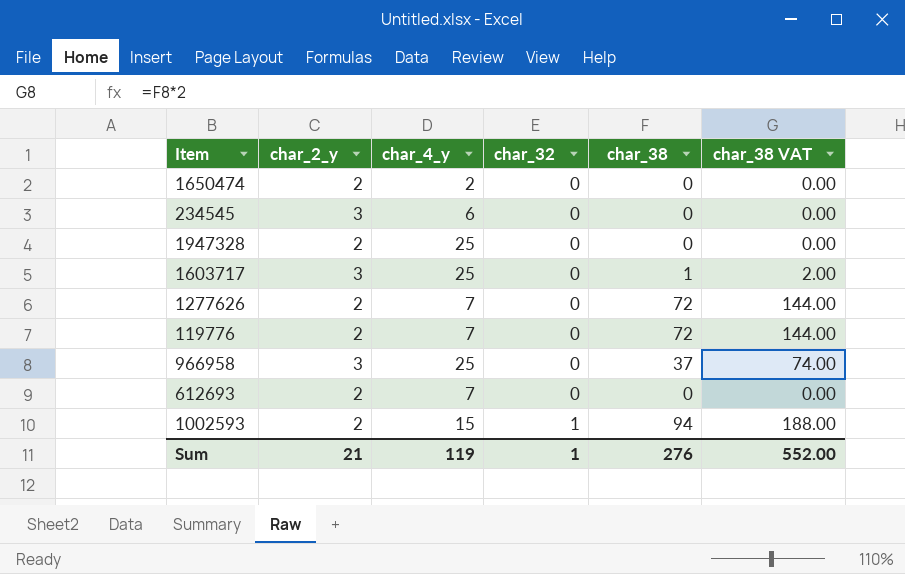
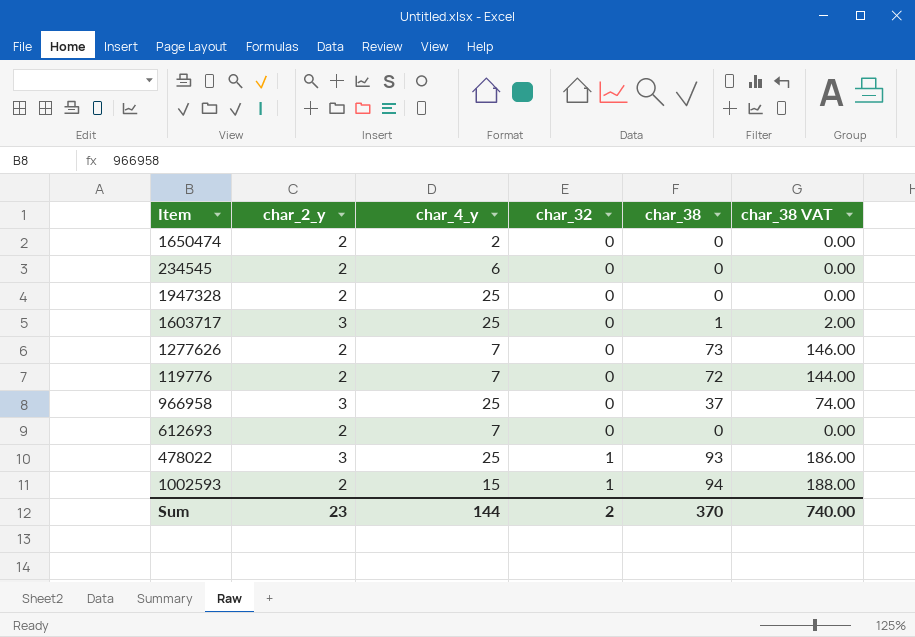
234545 | char_2_y: 3 -> 2
1277626 | char_38: 72 -> 73
1277626 | char_38 VAT: 144.00 -> 146.00
row 478022: none -> 3 | 25 | 1 | 93 | 186.00
Sum | char_2_y: 21 -> 23
Sum | char_4_y: 119 -> 144
Sum | char_32: 1 -> 2
Sum | char_38: 276 -> 370
Sum | char_38 VAT: 552.00 -> 740.00

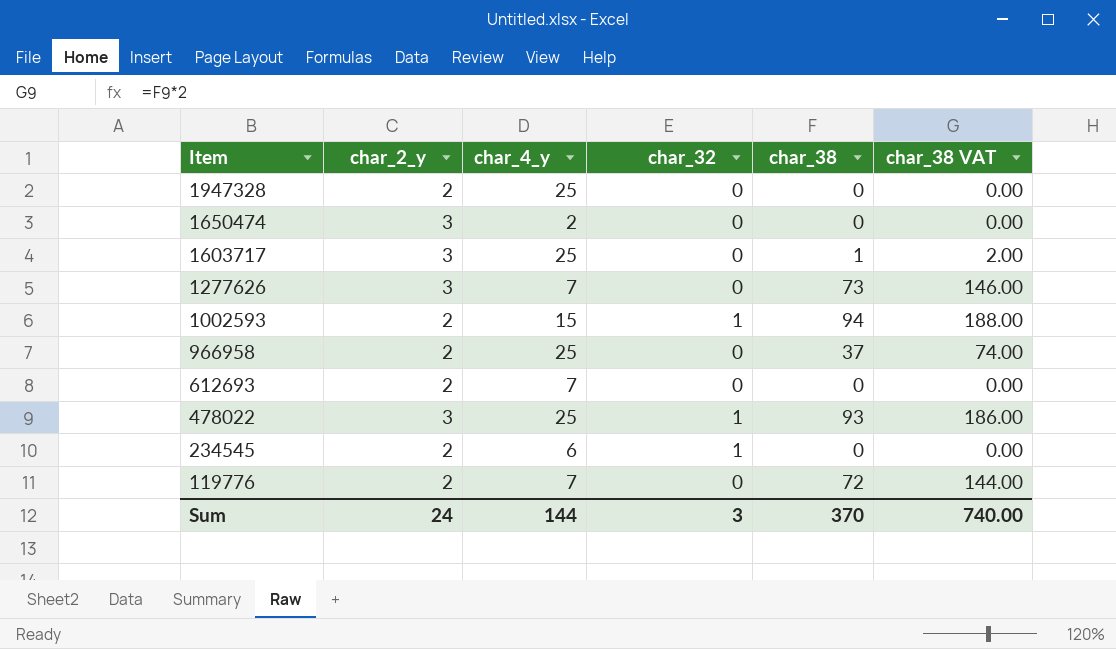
row order: char_32 ascending -> Item descending
1650474 | char_2_y: 2 -> 3
1277626 | char_2_y: 2 -> 3
966958 | char_2_y: 3 -> 2
234545 | char_32: 0 -> 1
Sum | char_2_y: 23 -> 24
Sum | char_32: 2 -> 3

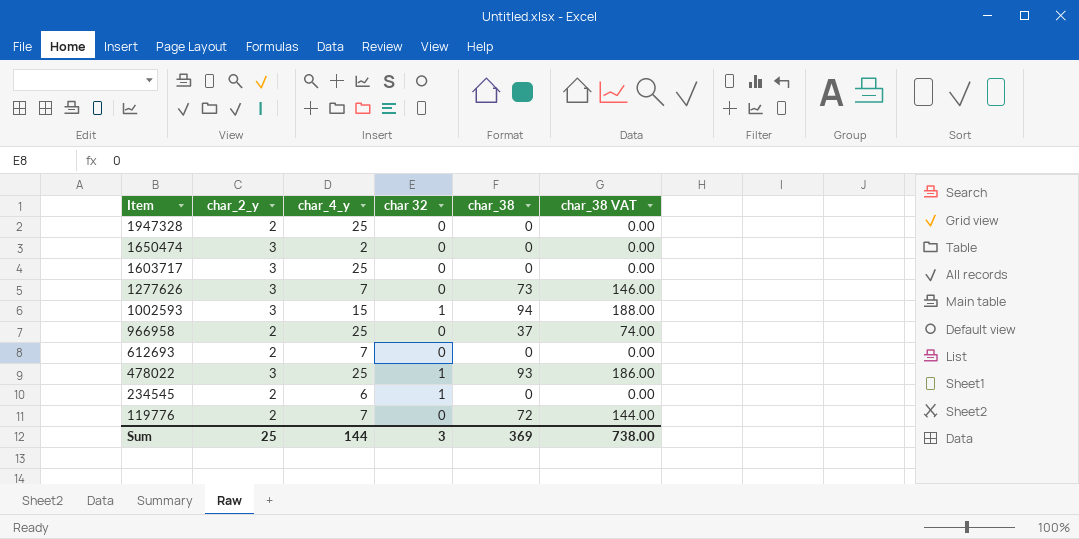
column name: char_32 -> char 32
1603717 | char_38: 1 -> 0
1603717 | char_38 VAT: 2.00 -> 0.00
1002593 | char_2_y: 2 -> 3
Sum | char_2_y: 24 -> 25
Sum | char_38: 370 -> 369
Sum | char_38 VAT: 740.00 -> 738.00

